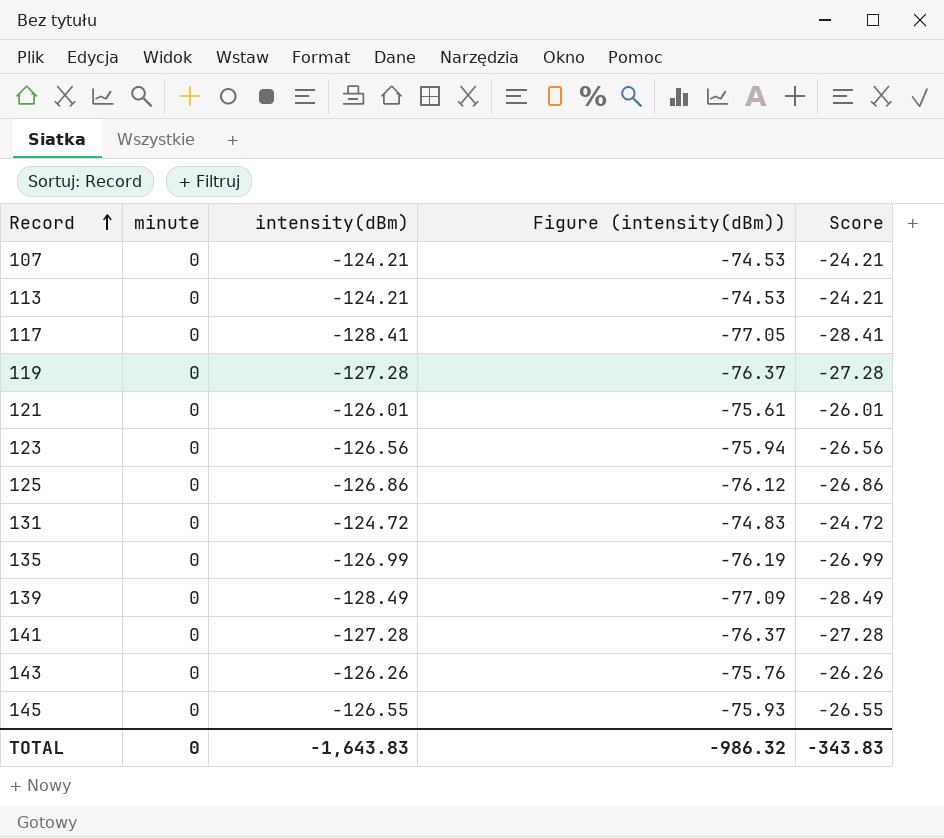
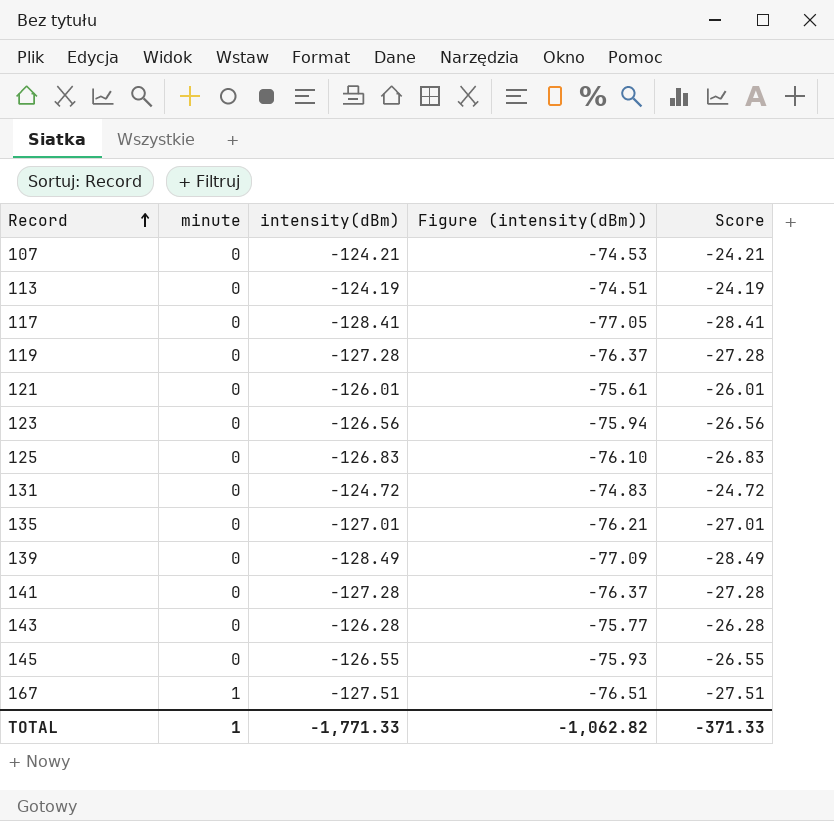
113 | intensity(dBm): -124.21 -> -124.19
113 | Figure (intensity(dBm)): -74.53 -> -74.51
113 | Score: -24.21 -> -24.19
125 | intensity(dBm): -126.86 -> -126.83
125 | Figure (intensity(dBm)): -76.12 -> -76.10
125 | Score: -26.86 -> -26.83
135 | intensity(dBm): -126.99 -> -127.01
135 | Figure (intensity(dBm)): -76.19 -> -76.21
135 | Score: -26.99 -> -27.01
143 | intensity(dBm): -126.26 -> -126.28
143 | Figure (intensity(dBm)): -75.76 -> -75.77
143 | Score: -26.26 -> -26.28
row 167: none -> 1 | -127.51 | -76.51 | -27.51
TOTAL | minute: 0 -> 1
TOTAL | intensity(dBm): -1,643.83 -> -1,771.33
TOTAL | Figure (intensity(dBm)): -986.32 -> -1,062.82
TOTAL | Score: -343.83 -> -371.33

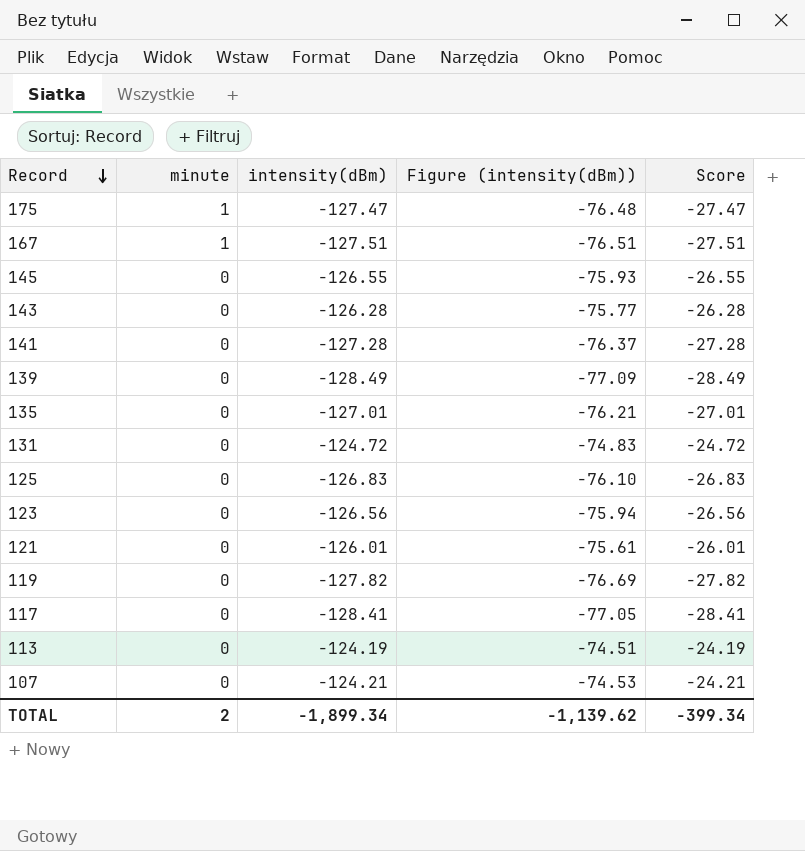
row order: Record ascending -> Record descending
row 175: none -> 1 | -127.47 | -76.48 | -27.47
119 | intensity(dBm): -127.28 -> -127.82
119 | Figure (intensity(dBm)): -76.37 -> -76.69
119 | Score: -27.28 -> -27.82
TOTAL | minute: 1 -> 2
TOTAL | intensity(dBm): -1,771.33 -> -1,899.34
TOTAL | Figure (intensity(dBm)): -1,062.82 -> -1,139.62
TOTAL | Score: -371.33 -> -399.34

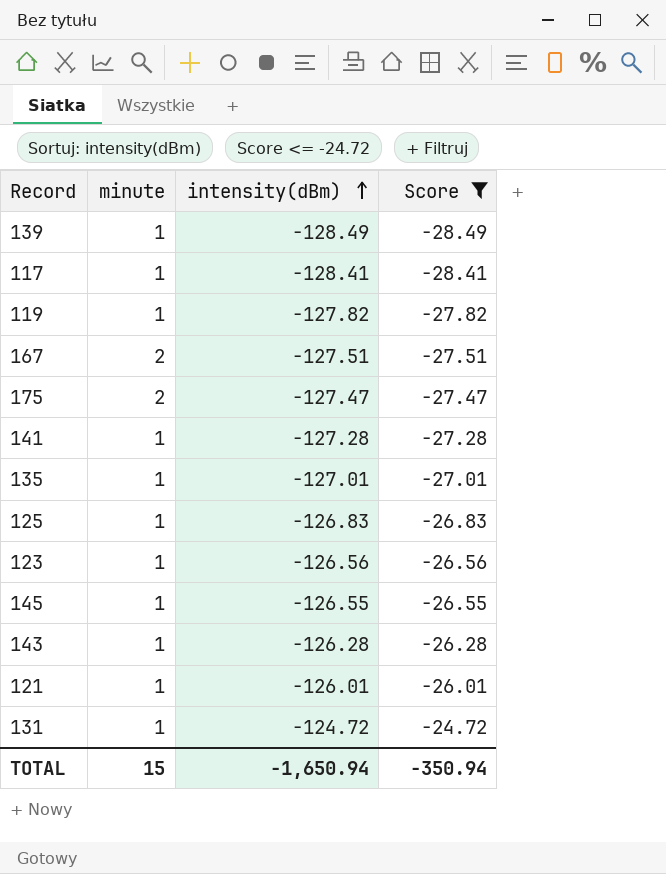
filter: none -> Score <= -24.72
row order: Record descending -> intensity(dBm) ascending
column Figure (intensity(dBm)) | formula: [intensity(dBm)] * 0.6 -> none
139 | minute: 0 -> 1
117 | minute: 0 -> 1
119 | minute: 0 -> 1
167 | minute: 1 -> 2
175 | minute: 1 -> 2
141 | minute: 0 -> 1
135 | minute: 0 -> 1
125 | minute: 0 -> 1
123 | minute: 0 -> 1
145 | minute: 0 -> 1
143 | minute: 0 -> 1
121 | minute: 0 -> 1
131 | minute: 0 -> 1
TOTAL | minute: 2 -> 15
TOTAL | intensity(dBm): -1,899.34 -> -1,650.94
TOTAL | Score: -399.34 -> -350.94

